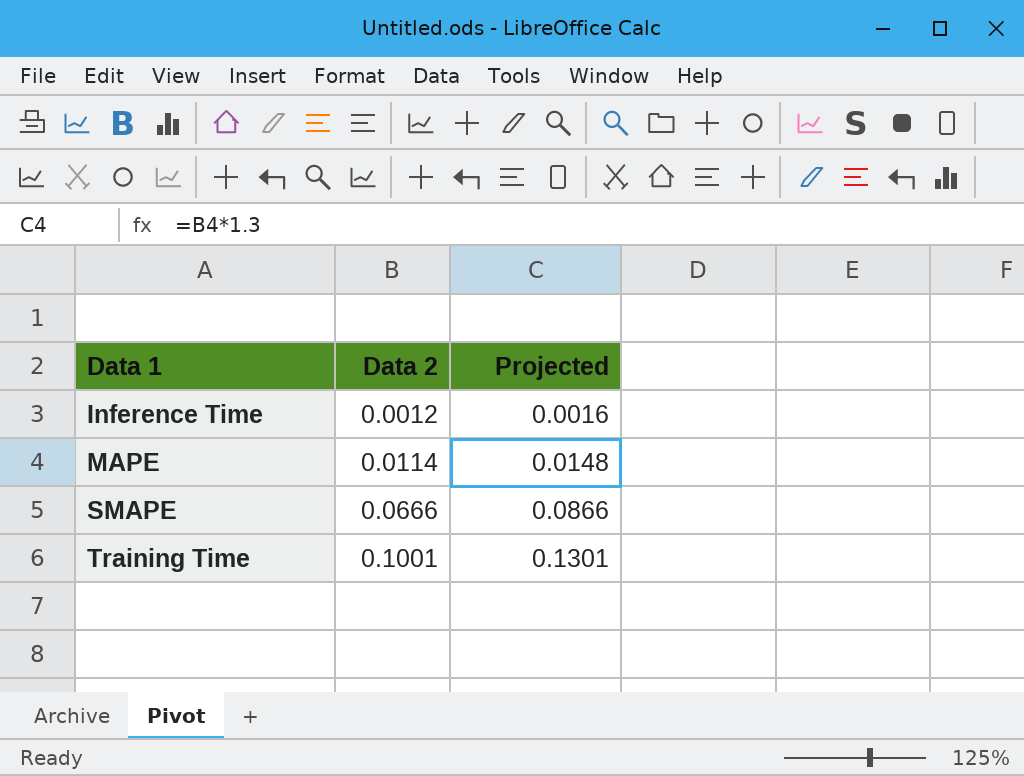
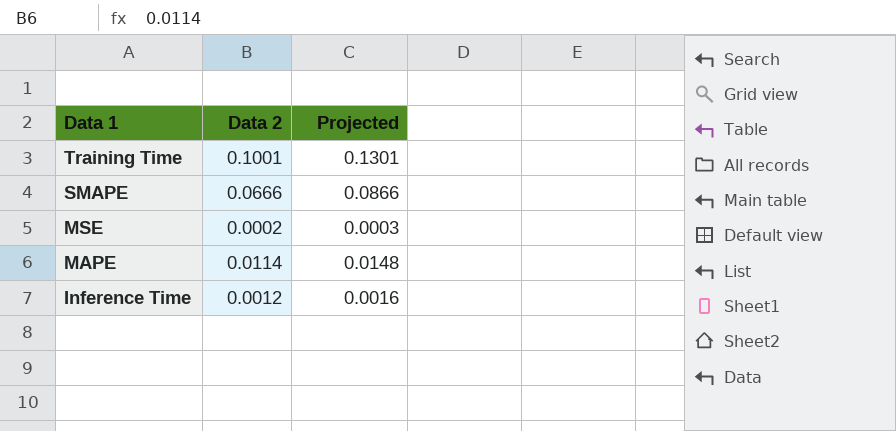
row order: Data 1 ascending -> Data 1 descending
row MSE: none -> 0.0002 | 0.0003

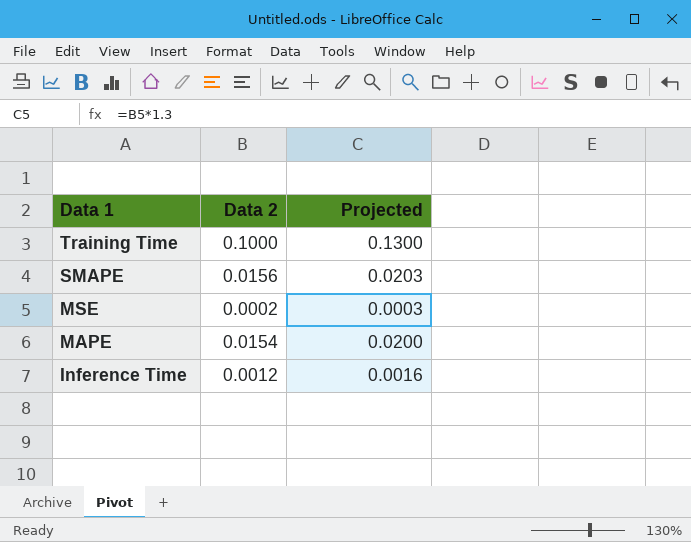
Training Time | Data 2: 0.1001 -> 0.1000
Training Time | Projected: 0.1301 -> 0.1300
SMAPE | Data 2: 0.0666 -> 0.0156
SMAPE | Projected: 0.0866 -> 0.0203
MAPE | Data 2: 0.0114 -> 0.0154
MAPE | Projected: 0.0148 -> 0.0200

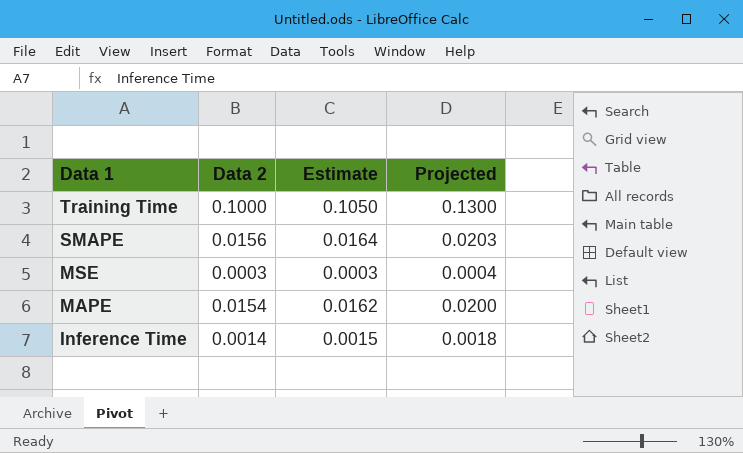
column Estimate | formula: none -> [Data 2] * 1.05
MSE | Data 2: 0.0002 -> 0.0003
MSE | Projected: 0.0003 -> 0.0004
Inference Time | Data 2: 0.0012 -> 0.0014
Inference Time | Projected: 0.0016 -> 0.0018

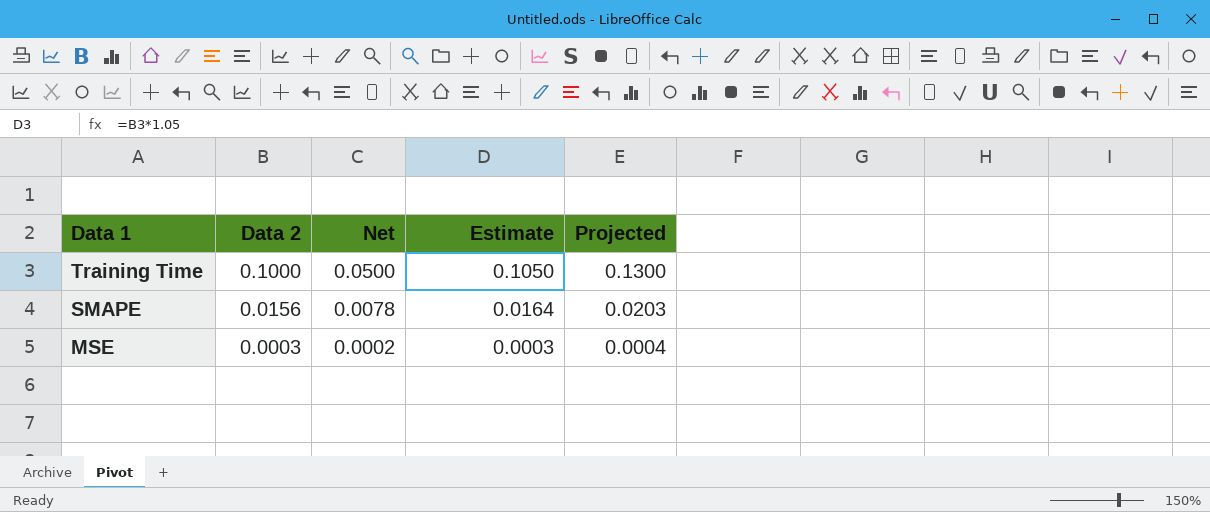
column Net | formula: none -> [Data 2] * 0.5
row MAPE: 0.0154 | 0.0162 | 0.0200 -> none
row Inference Time: 0.0014 | 0.0015 | 0.0018 -> none

